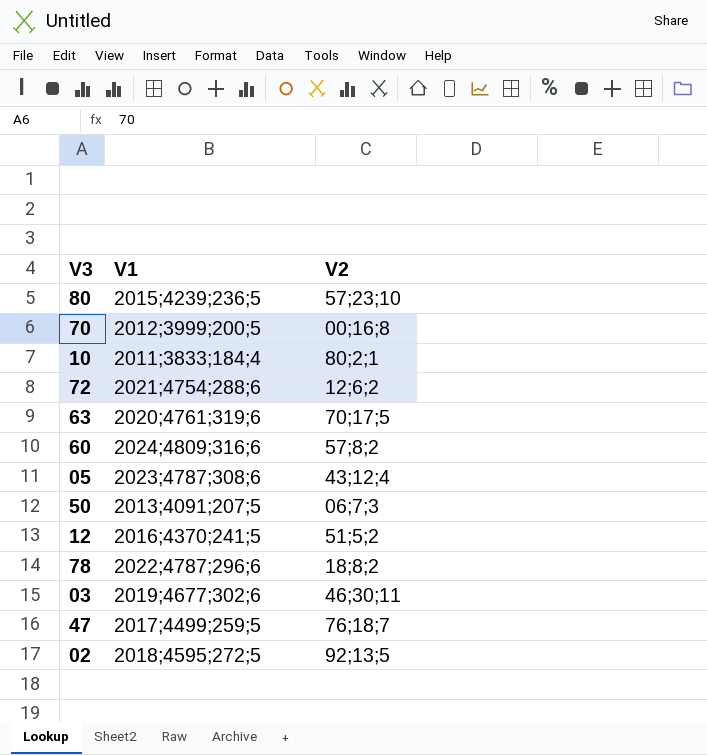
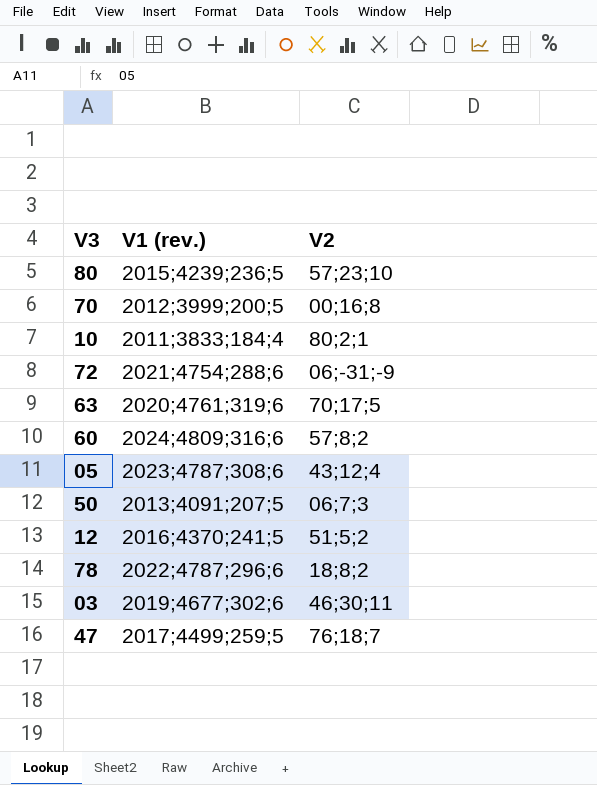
column name: V1 -> V1 (rev.)
row 02: 2018;4595;272;5 | 92;13;5 -> none
72 | V2: 12;6;2 -> 06;-31;-9

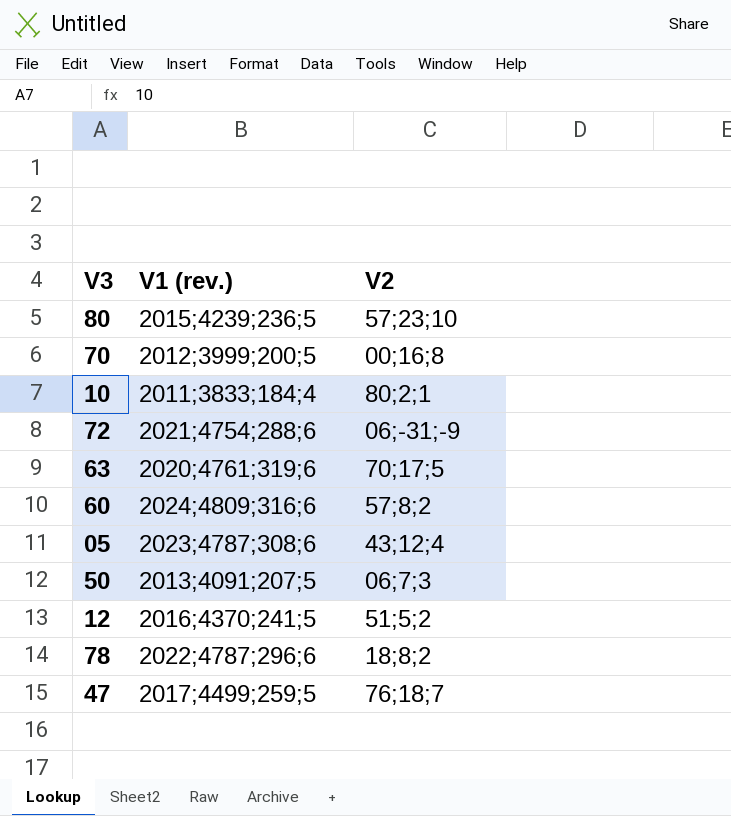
row 03: 2019;4677;302;6 | 46;30;11 -> none

